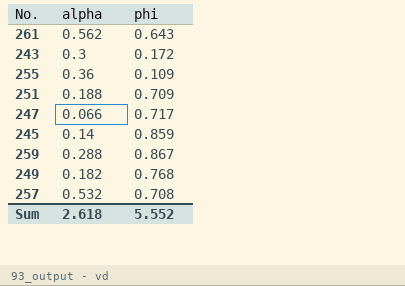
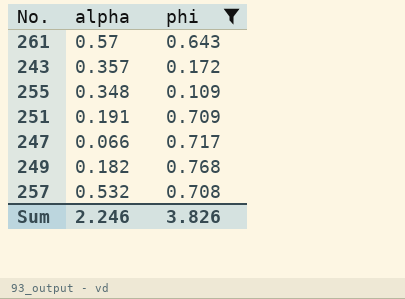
filter: none -> phi <= 0.768
261 | alpha: 0.562 -> 0.57
243 | alpha: 0.3 -> 0.357
255 | alpha: 0.36 -> 0.348
251 | alpha: 0.188 -> 0.191
Sum | alpha: 2.618 -> 2.246
Sum | phi: 5.552 -> 3.826

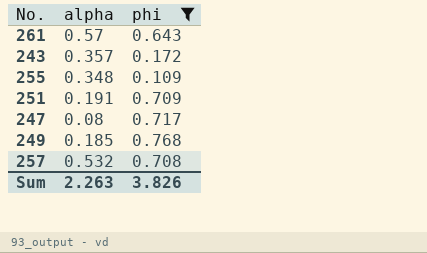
247 | alpha: 0.066 -> 0.08
249 | alpha: 0.182 -> 0.185
Sum | alpha: 2.246 -> 2.263

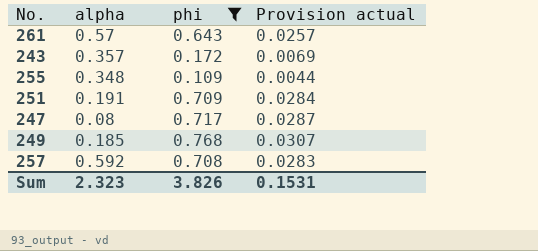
column Provision actual | formula: none -> [phi] * 0.04
257 | alpha: 0.532 -> 0.592
Sum | alpha: 2.263 -> 2.323

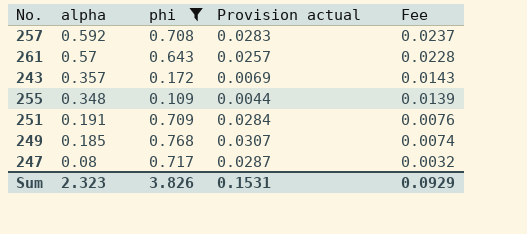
row order: none -> alpha descending
column Fee | formula: none -> [alpha] * 0.04

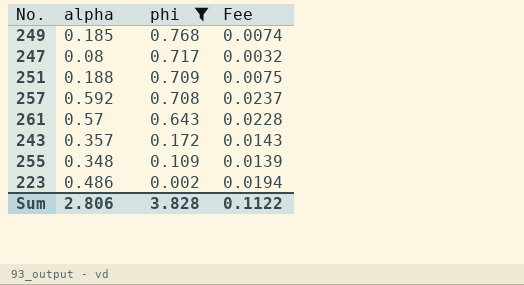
row order: alpha descending -> phi descending
column Provision actual | formula: [phi] * 0.04 -> none
251 | alpha: 0.191 -> 0.188
251 | Fee: 0.0076 -> 0.0075
row 223: none -> 0.486 | 0.002 | 0.0194
Sum | alpha: 2.323 -> 2.806
Sum | phi: 3.826 -> 3.828
Sum | Fee: 0.0929 -> 0.1122

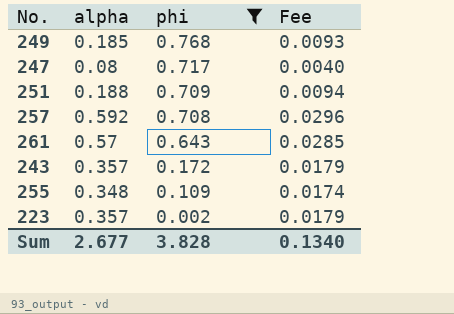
column Fee | formula: [alpha] * 0.04 -> [alpha] * 0.05
223 | alpha: 0.486 -> 0.357
Sum | alpha: 2.806 -> 2.677
Sum | Fee: 0.1122 -> 0.1340

